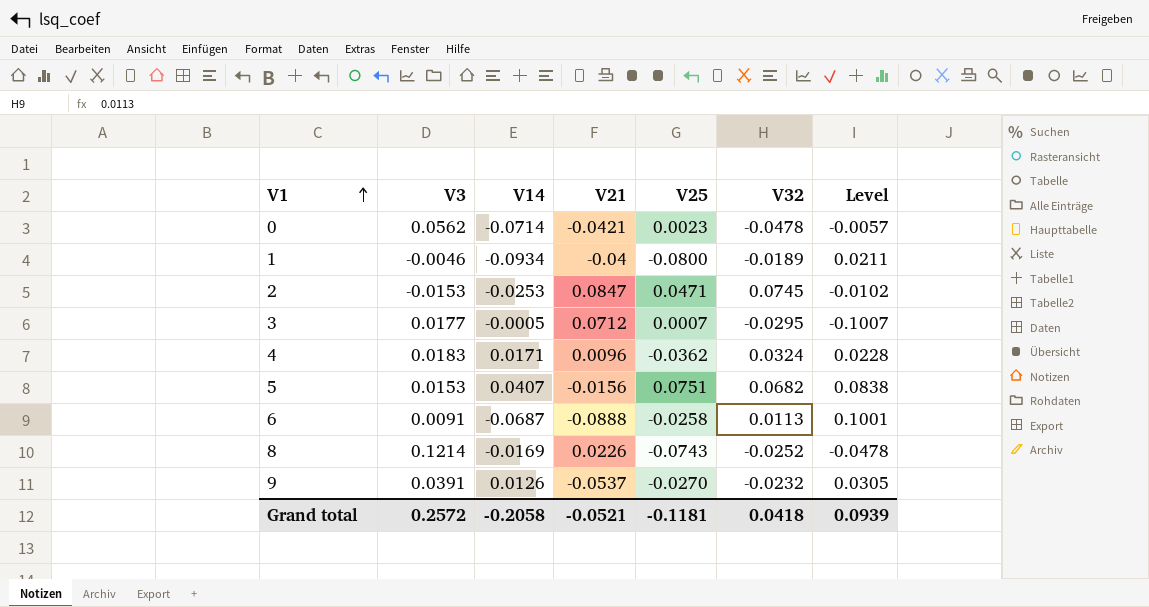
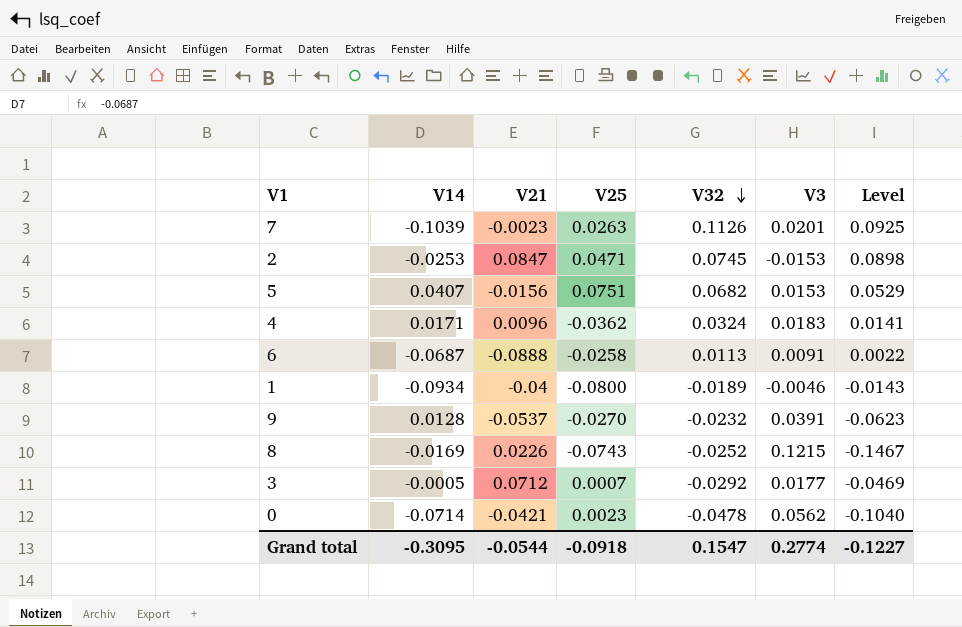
row order: V1 ascending -> V32 descending
column V3 | position: 2 -> 6
column Level | formula: [V32] - [V21] -> [V32] - [V3]
row 7: none -> -0.1039 | -0.0023 | 0.0263 | 0.1126 | 0.0201 | 0.0925
9 | V14: 0.0126 -> 0.0128
8 | V3: 0.1214 -> 0.1215
3 | V32: -0.0295 -> -0.0292
Grand total | V14: -0.2058 -> -0.3095
Grand total | V21: -0.0521 -> -0.0544
Grand total | V25: -0.1181 -> -0.0918
Grand total | V32: 0.0418 -> 0.1547
Grand total | V3: 0.2572 -> 0.2774
Grand total | Level: 0.0939 -> -0.1227

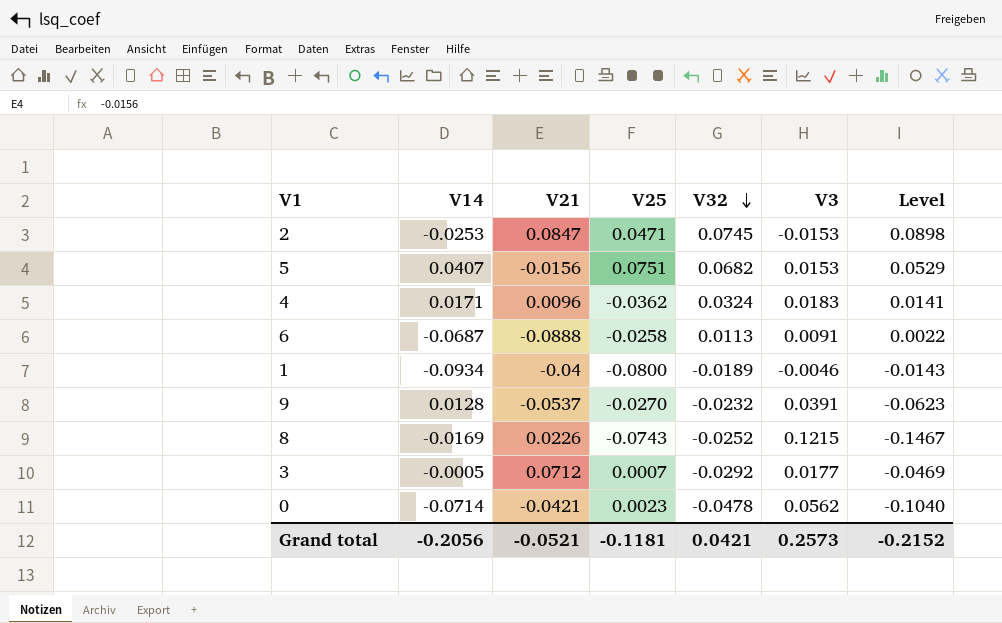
row 7: -0.1039 | -0.0023 | 0.0263 | 0.1126 | 0.0201 | 0.0925 -> none
Grand total | V14: -0.3095 -> -0.2056
Grand total | V21: -0.0544 -> -0.0521
Grand total | V25: -0.0918 -> -0.1181
Grand total | V32: 0.1547 -> 0.0421
Grand total | V3: 0.2774 -> 0.2573
Grand total | Level: -0.1227 -> -0.2152

